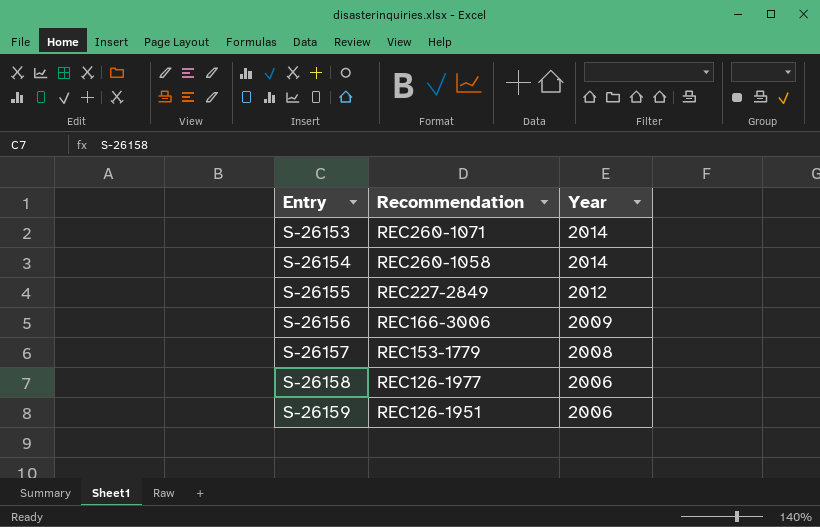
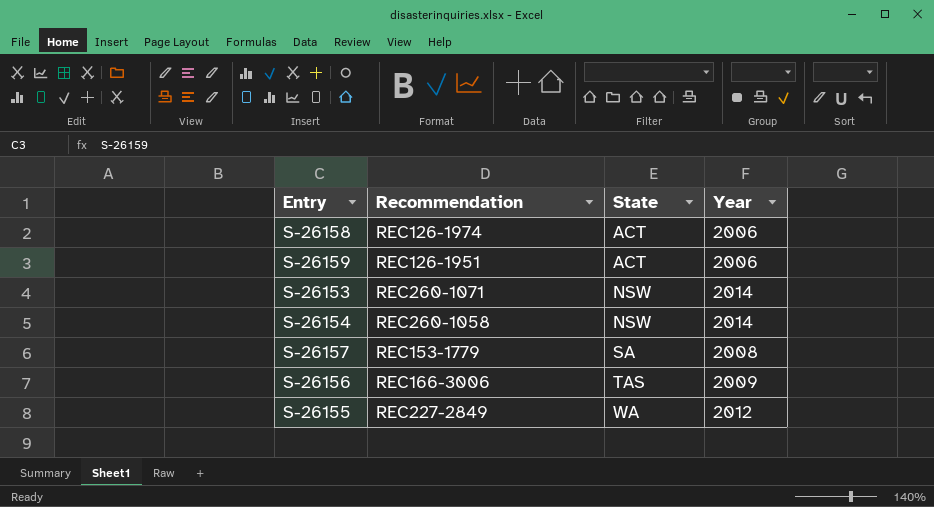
row order: Entry ascending -> State ascending
column State | position: none -> 3
S-26158 | Recommendation: REC126-1977 -> REC126-1974

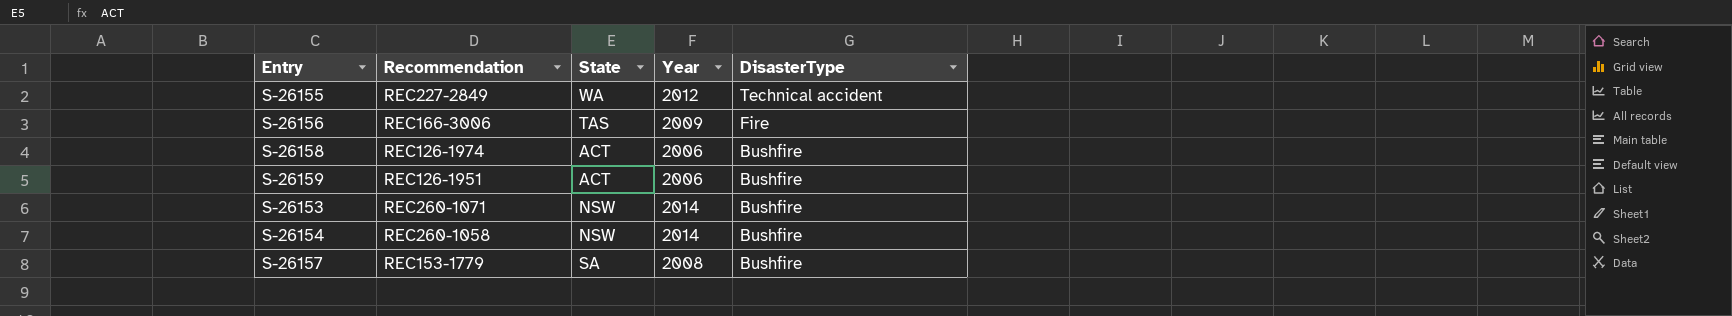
row order: State ascending -> DisasterType descending
column DisasterType | position: none -> 5

